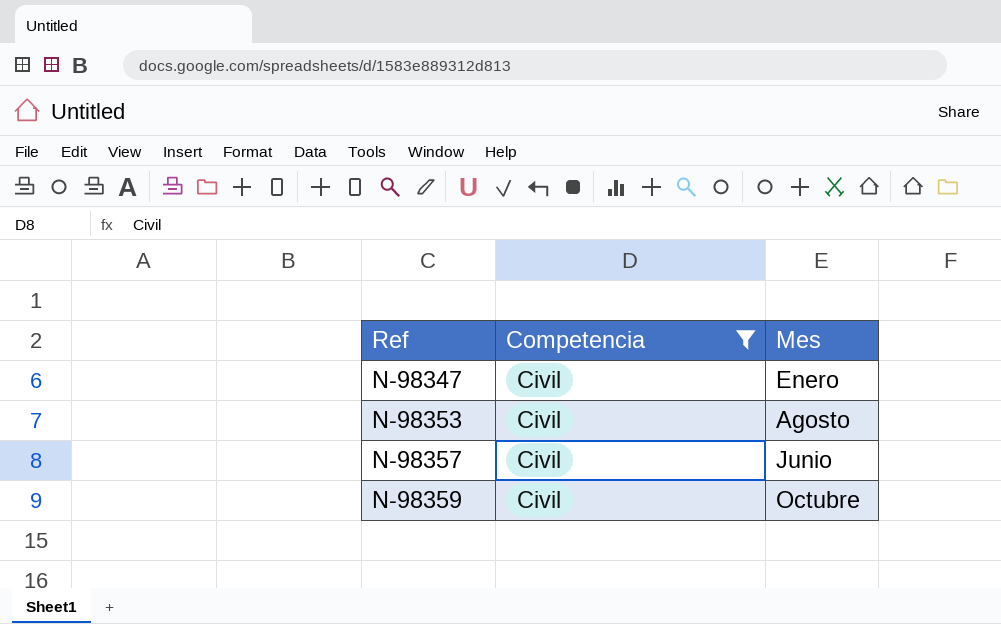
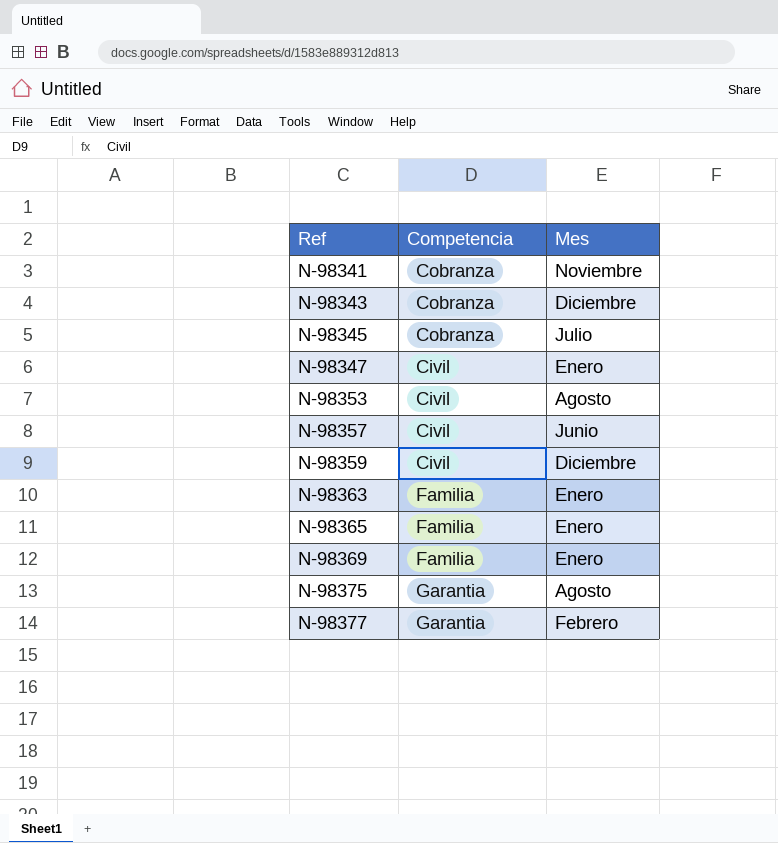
filter: Competencia = Civil -> none
N-98359 | Mes: Octubre -> Diciembre

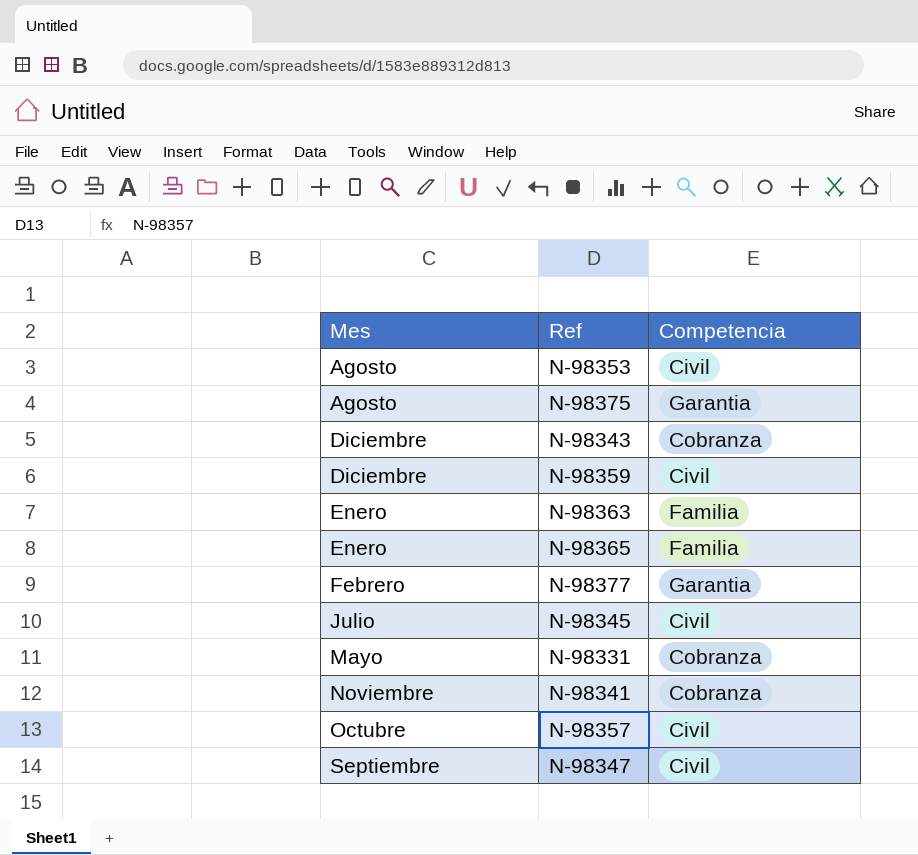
row order: Ref ascending -> Mes ascending
column Mes | position: 3 -> 1
row N-98369: Familia | Enero -> none
N-98345 | Competencia: Cobranza -> Civil
row N-98331: none -> Mayo | Cobranza
N-98357 | Mes: Junio -> Octubre
N-98347 | Mes: Enero -> Septiembre

